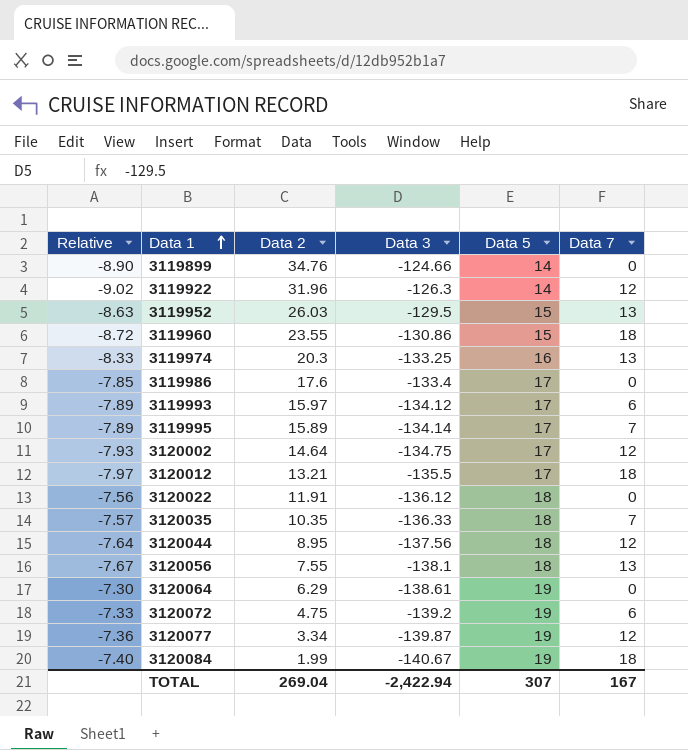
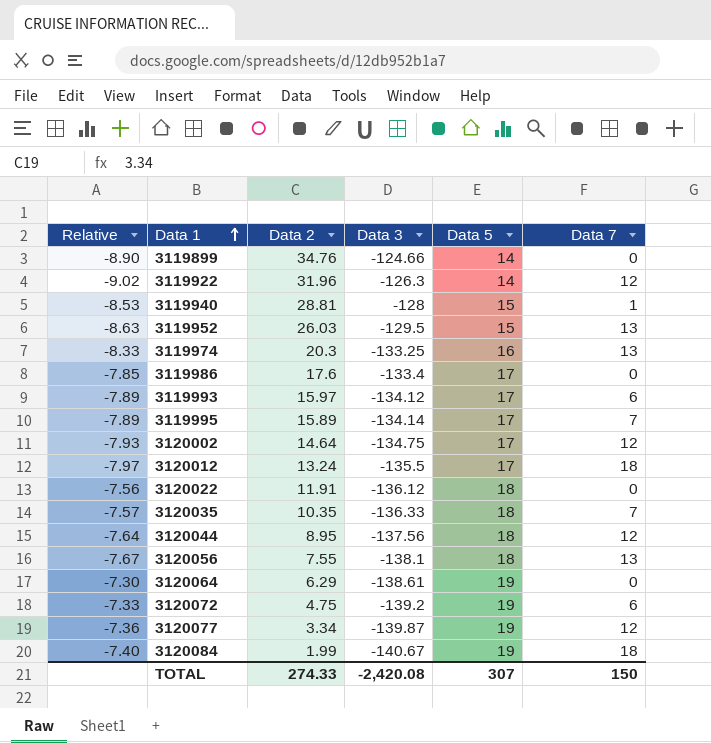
row 3119960: -8.72 | 23.55 | -130.86 | 15 | 18 -> none
row 3119940: none -> -8.53 | 28.81 | -128 | 15 | 1
3120012 | Data 2: 13.21 -> 13.24
TOTAL | Data 2: 269.04 -> 274.33
TOTAL | Data 3: -2,422.94 -> -2,420.08
TOTAL | Data 7: 167 -> 150

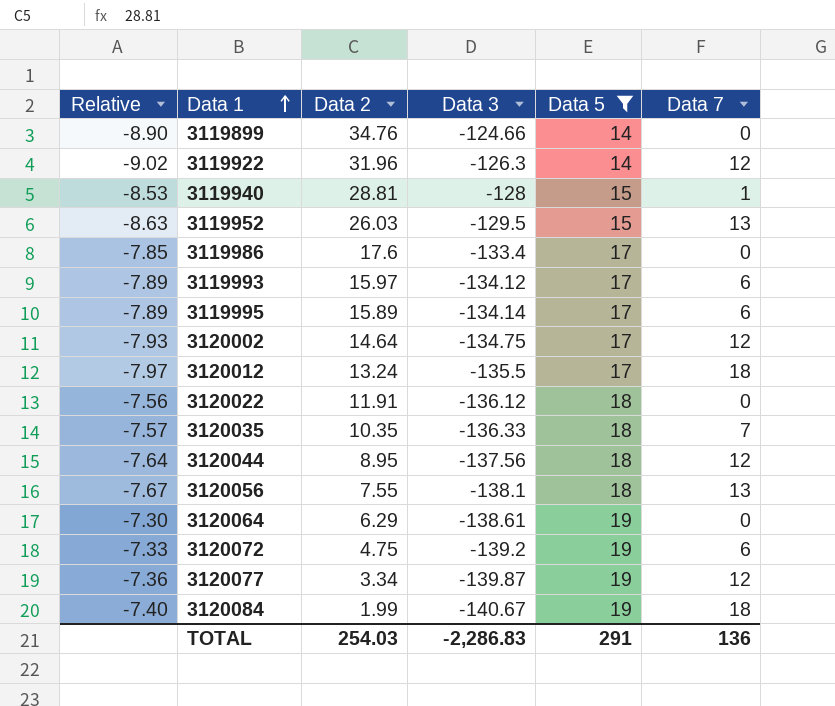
filter: none -> Data 5 != 16
3119995 | Data 7: 7 -> 6
TOTAL | Data 2: 274.33 -> 254.03
TOTAL | Data 3: -2,420.08 -> -2,286.83
TOTAL | Data 5: 307 -> 291
TOTAL | Data 7: 150 -> 136

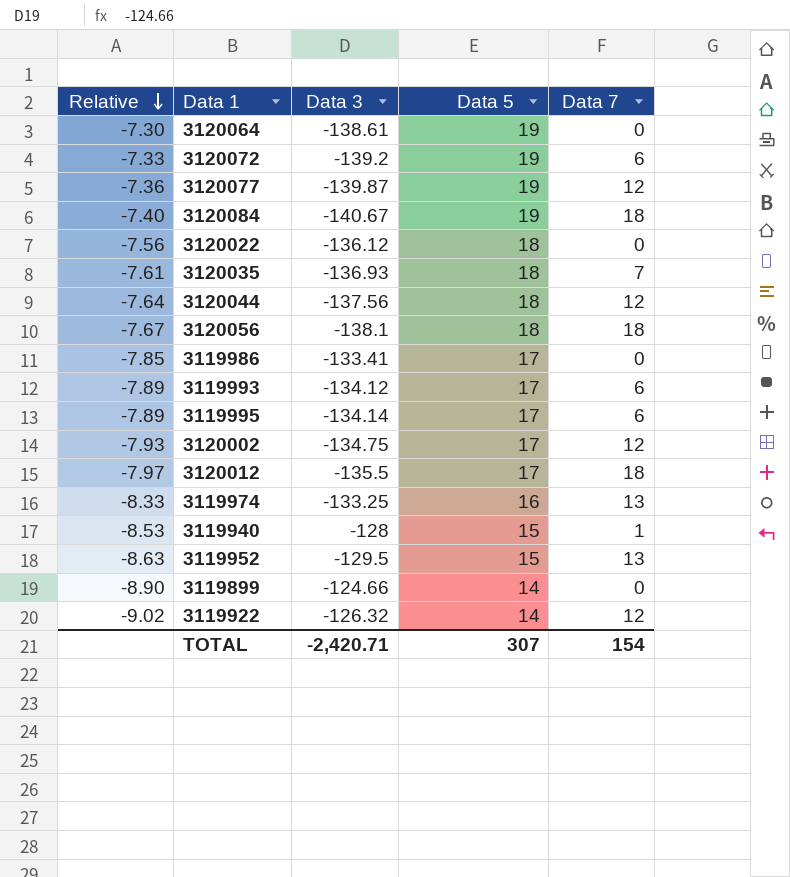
filter: Data 5 != 16 -> none
row order: Data 1 ascending -> Relative descending
column Data 2 | position: 3 -> none
3120035 | Relative: -7.57 -> -7.61
3120035 | Data 3: -136.33 -> -136.93
3120056 | Data 7: 13 -> 18
3119986 | Data 3: -133.4 -> -133.41
3119922 | Data 3: -126.3 -> -126.32
TOTAL | Data 3: -2,286.83 -> -2,420.71
TOTAL | Data 5: 291 -> 307
TOTAL | Data 7: 136 -> 154

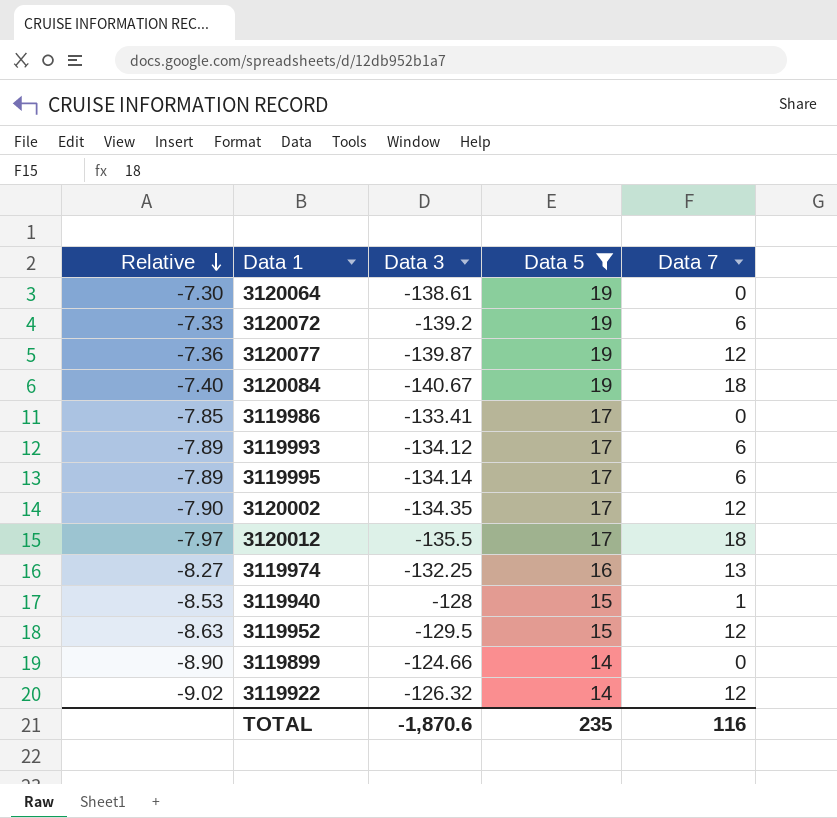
filter: none -> Data 5 != 18
3120002 | Relative: -7.93 -> -7.90
3120002 | Data 3: -134.75 -> -134.35
3119974 | Relative: -8.33 -> -8.27
3119974 | Data 3: -133.25 -> -132.25
3119952 | Data 7: 13 -> 12
TOTAL | Data 3: -2,420.71 -> -1,870.6
TOTAL | Data 5: 307 -> 235
TOTAL | Data 7: 154 -> 116

